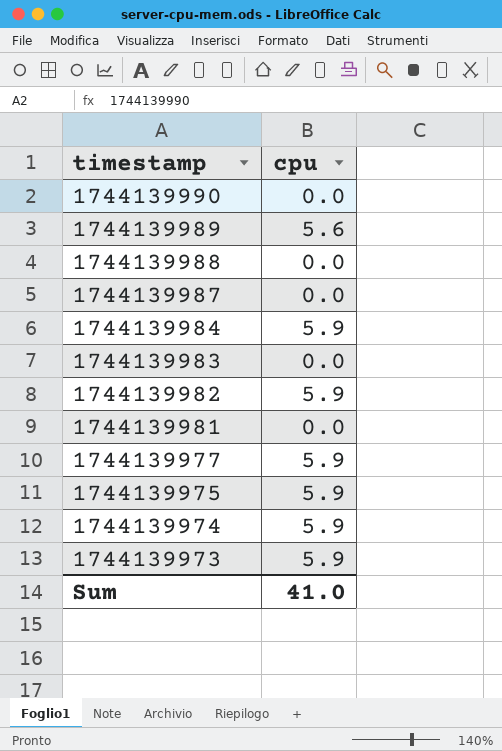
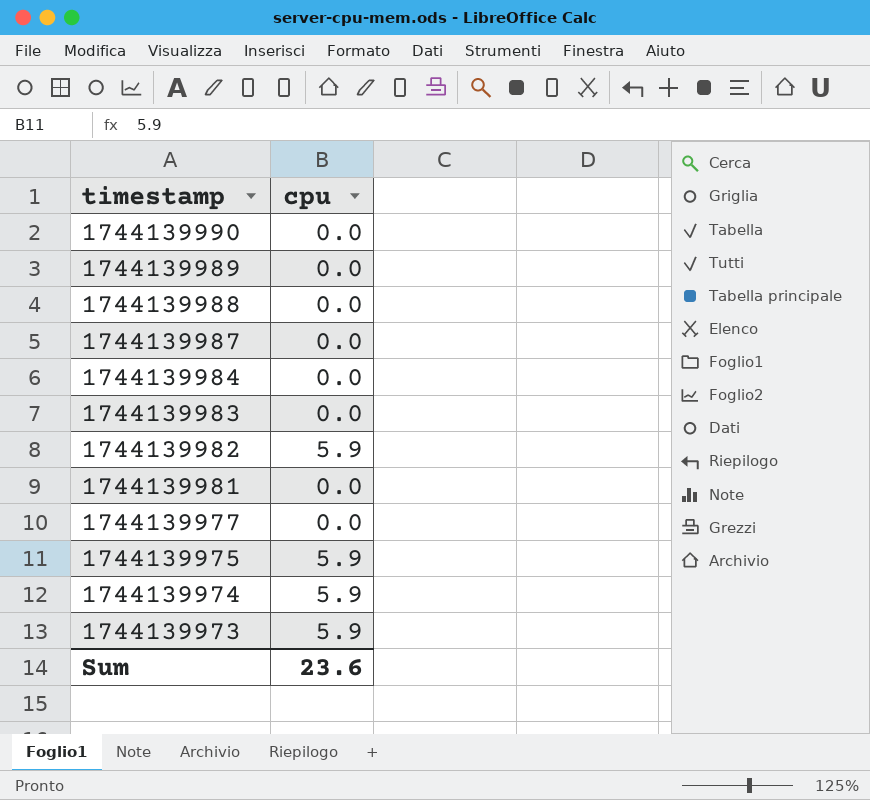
1744139989 | cpu: 5.6 -> 0.0
1744139984 | cpu: 5.9 -> 0.0
1744139977 | cpu: 5.9 -> 0.0
Sum | cpu: 41.0 -> 23.6

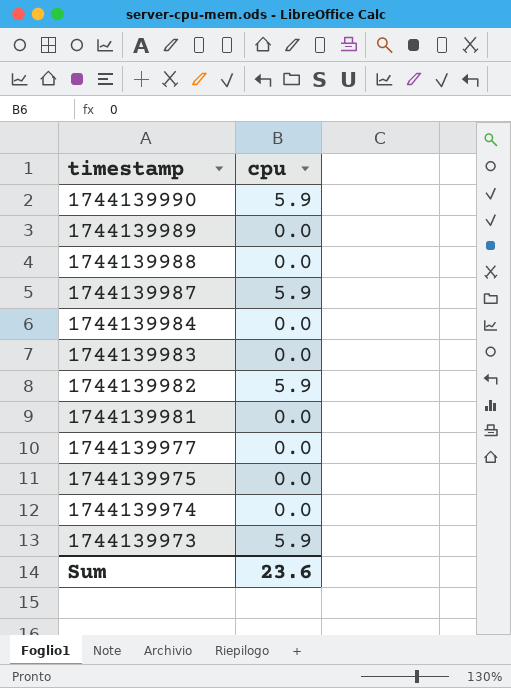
1744139990 | cpu: 0.0 -> 5.9
1744139987 | cpu: 0.0 -> 5.9
1744139975 | cpu: 5.9 -> 0.0
1744139974 | cpu: 5.9 -> 0.0

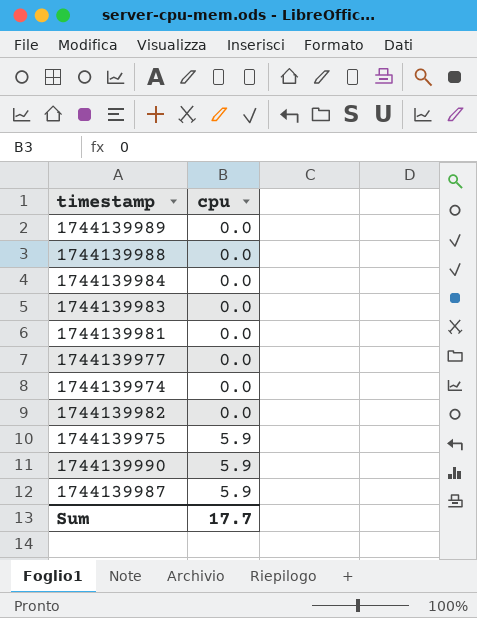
row order: timestamp descending -> cpu ascending
row 1744139973: 5.9 -> none
1744139982 | cpu: 5.9 -> 0.0
1744139975 | cpu: 0.0 -> 5.9
Sum | cpu: 23.6 -> 17.7

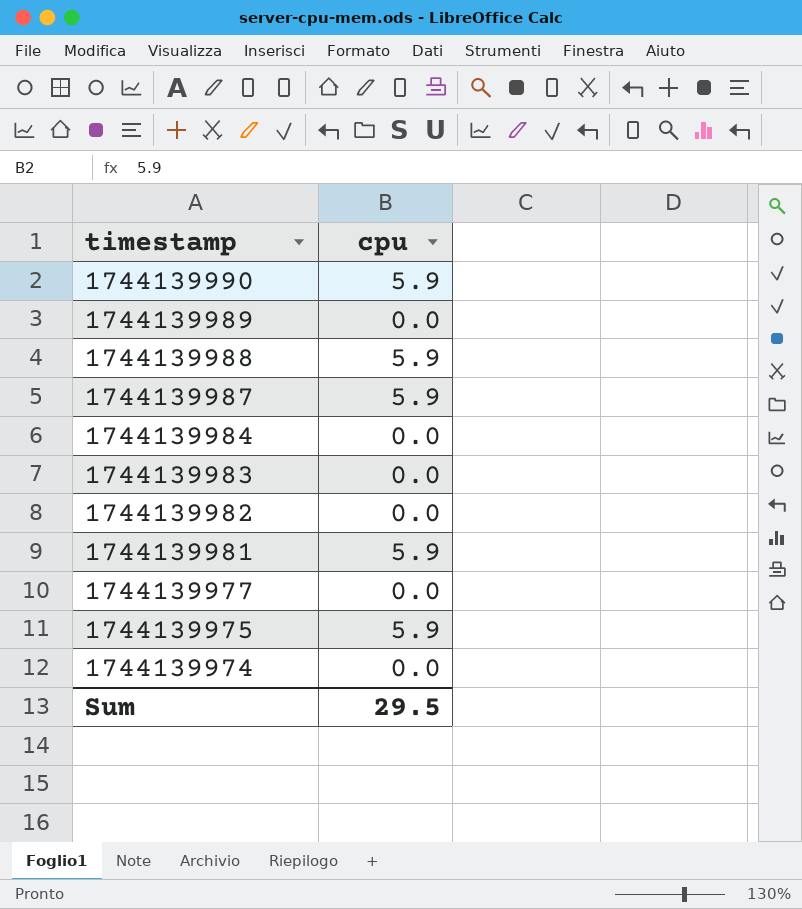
row order: cpu ascending -> timestamp descending
1744139988 | cpu: 0.0 -> 5.9
1744139981 | cpu: 0.0 -> 5.9
Sum | cpu: 17.7 -> 29.5

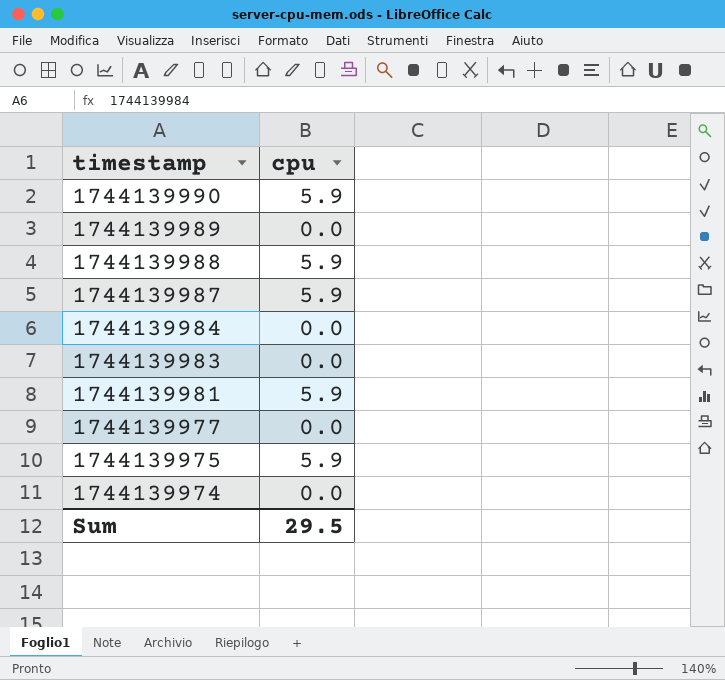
row 1744139982: 0.0 -> none

